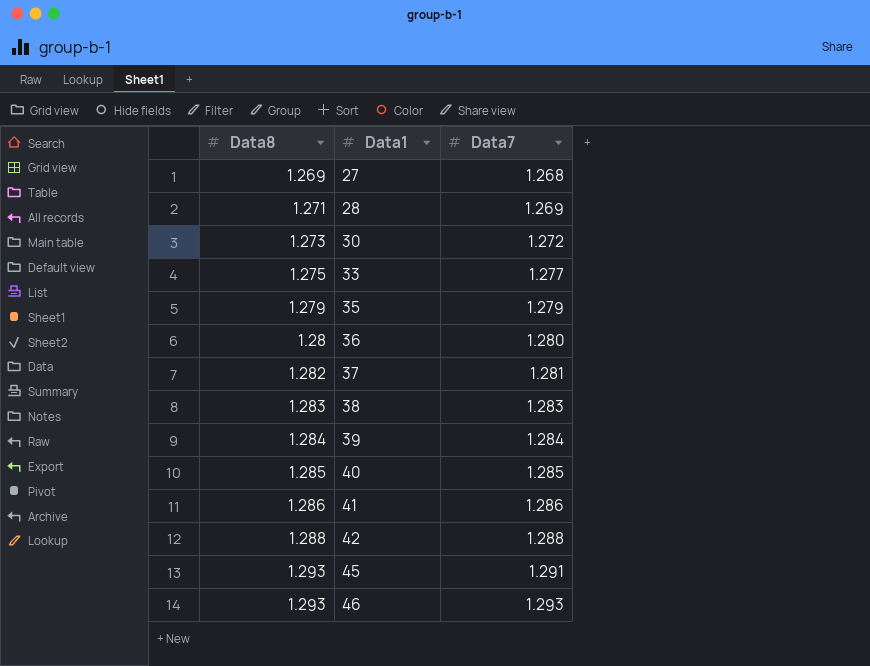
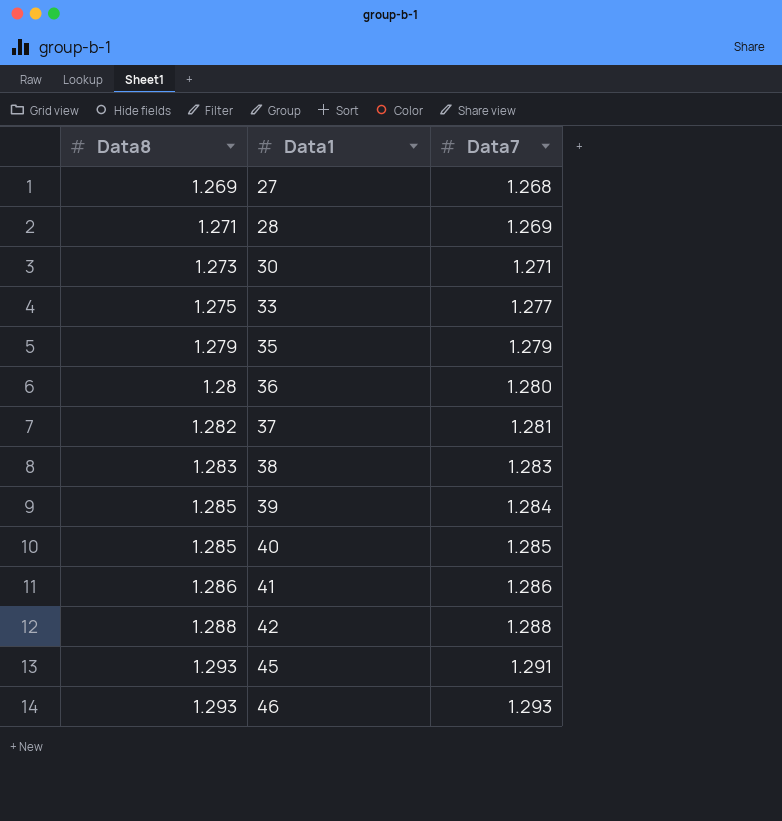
30 | Data7: 1.272 -> 1.271
39 | Data8: 1.284 -> 1.285

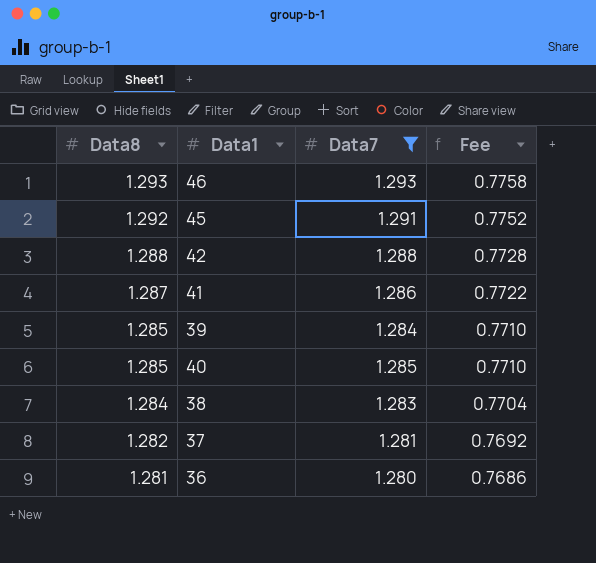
filter: none -> Data7 >= 1.280
row order: Data8 ascending -> Data8 descending
column Fee | formula: none -> [Data8] * 0.6
45 | Data8: 1.293 -> 1.292
41 | Data8: 1.286 -> 1.287
38 | Data8: 1.283 -> 1.284
36 | Data8: 1.28 -> 1.281

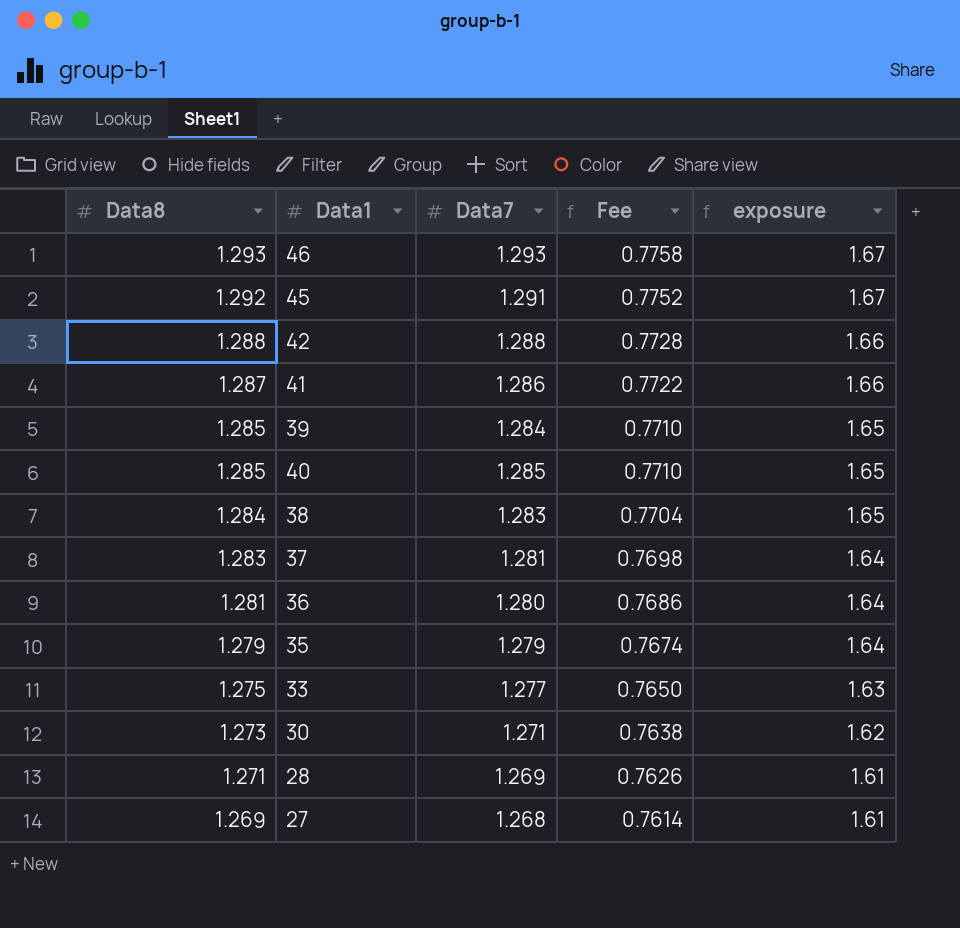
filter: Data7 >= 1.280 -> none
column exposure | formula: none -> [Data8] * [Data7]
37 | Data8: 1.282 -> 1.283
37 | Fee: 0.7692 -> 0.7698

